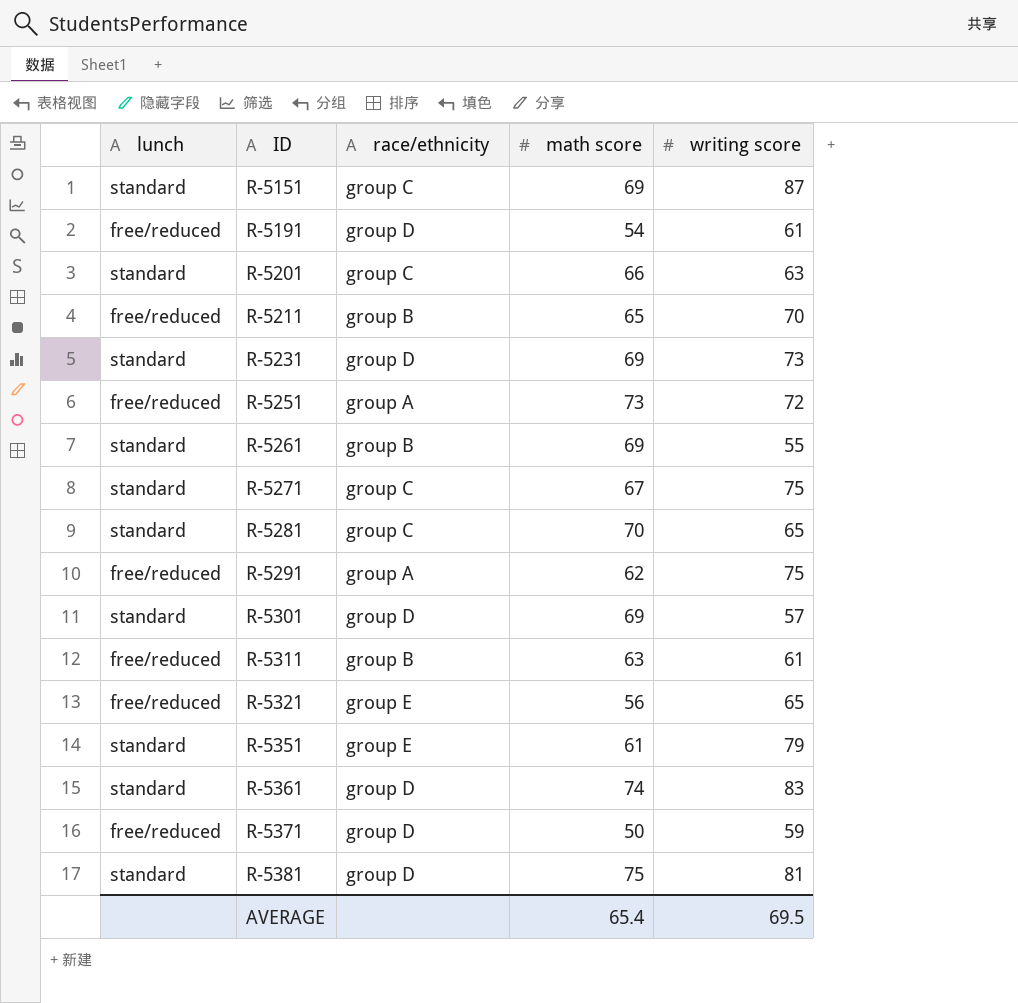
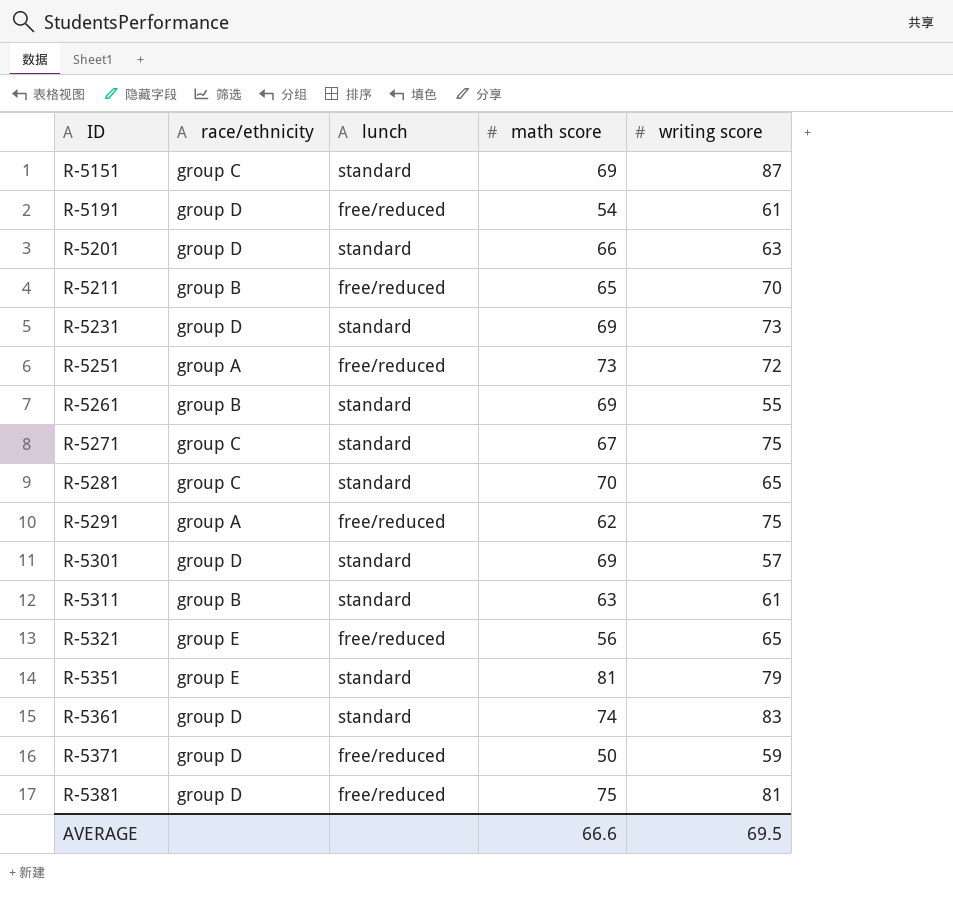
column lunch | position: 1 -> 3
R-5201 | race/ethnicity: group C -> group D
R-5311 | lunch: free/reduced -> standard
R-5351 | math score: 61 -> 81
R-5381 | lunch: standard -> free/reduced
AVERAGE | math score: 65.4 -> 66.6

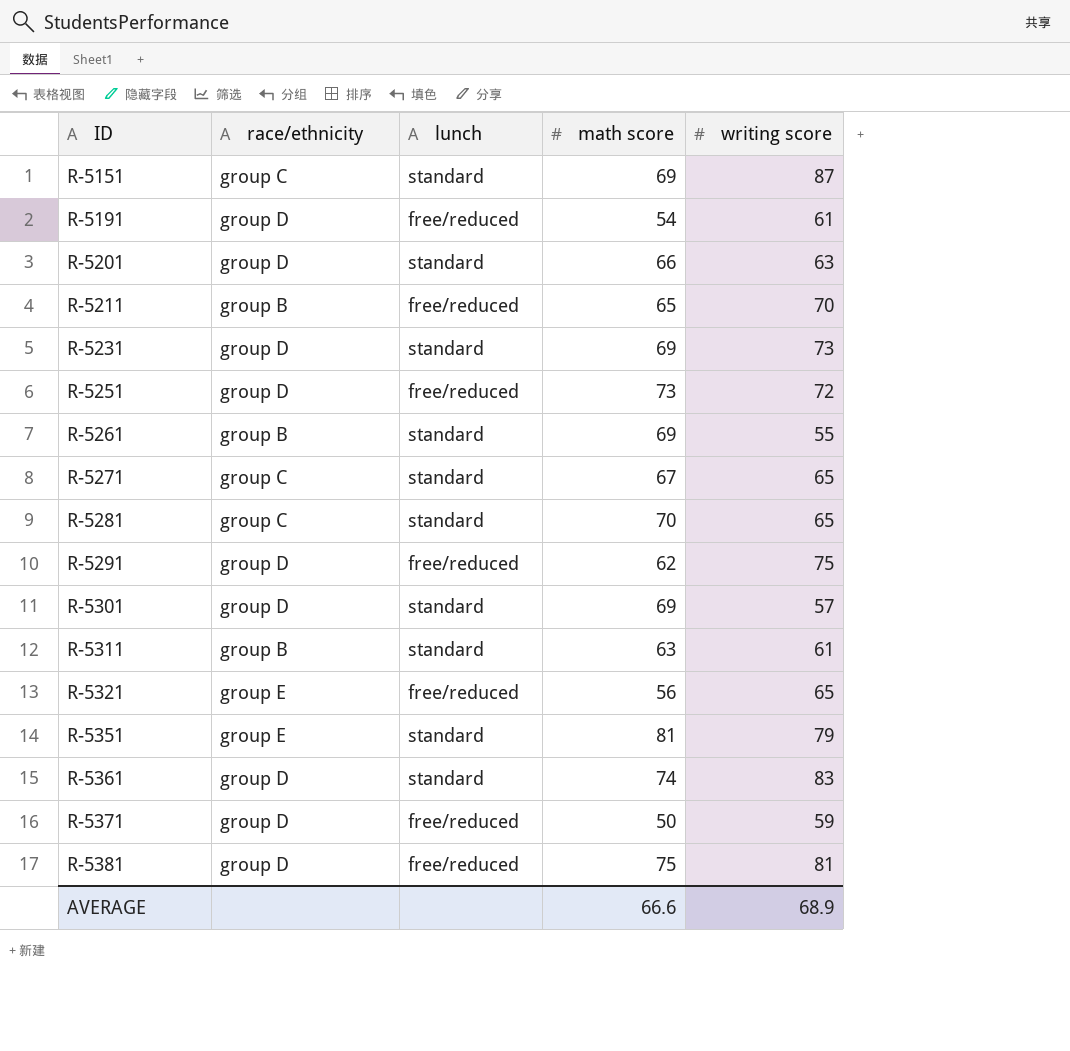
R-5251 | race/ethnicity: group A -> group D
R-5271 | writing score: 75 -> 65
R-5291 | race/ethnicity: group A -> group D
AVERAGE | writing score: 69.5 -> 68.9

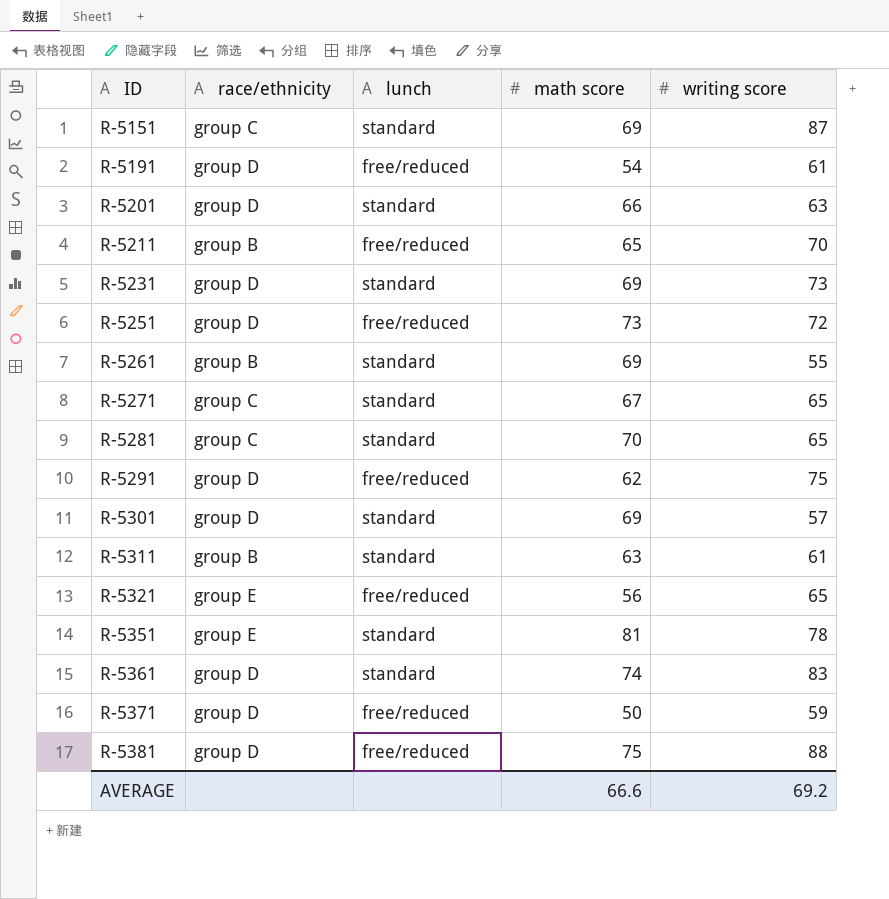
R-5351 | writing score: 79 -> 78
R-5381 | writing score: 81 -> 88
AVERAGE | writing score: 68.9 -> 69.2

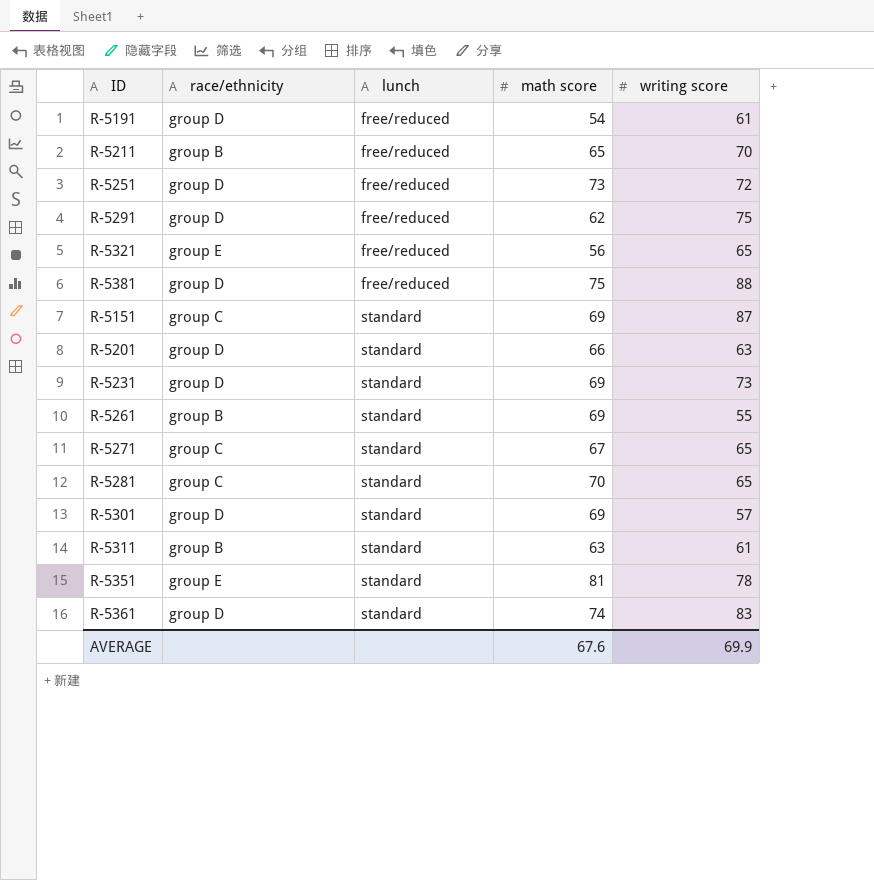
row order: ID ascending -> lunch ascending
row R-5371: group D | free/reduced | 50 | 59 -> none
AVERAGE | math score: 66.6 -> 67.6
AVERAGE | writing score: 69.2 -> 69.9

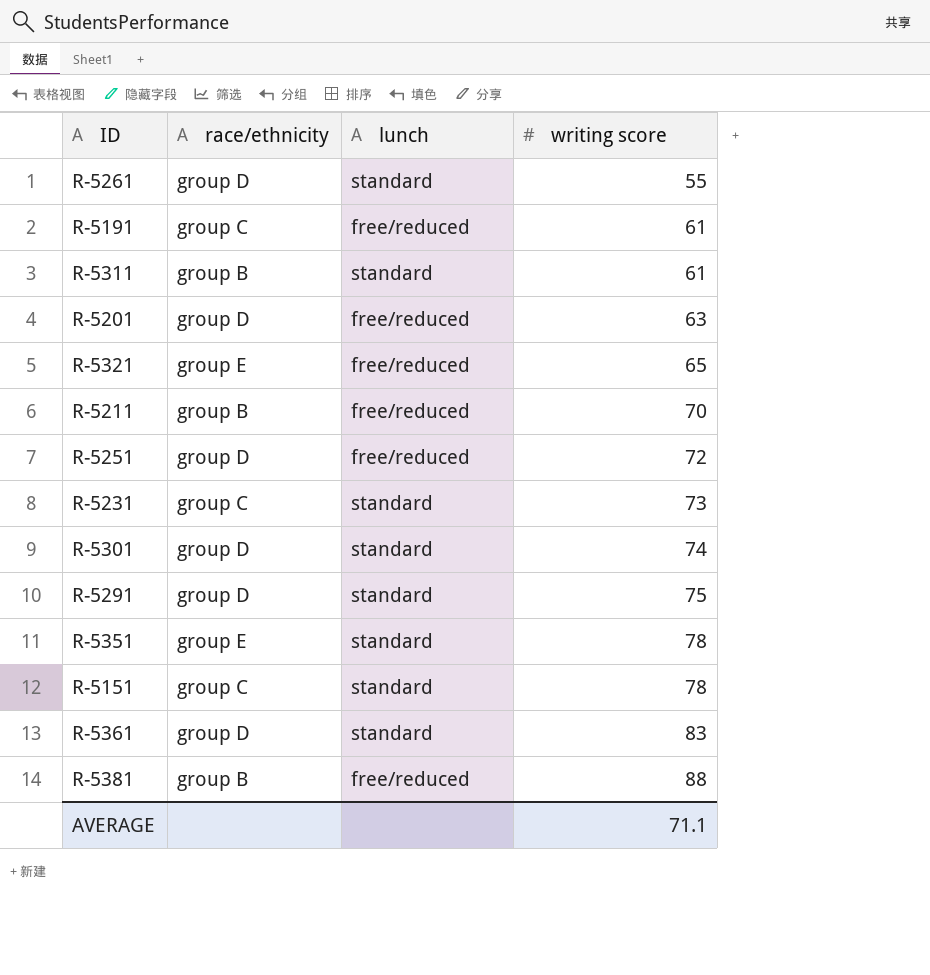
row order: lunch ascending -> writing score ascending
column math score | position: 4 -> none
row R-5271: group C | standard | 67 | 65 -> none
row R-5281: group C | standard | 70 | 65 -> none
R-5261 | race/ethnicity: group B -> group D
R-5191 | race/ethnicity: group D -> group C
R-5201 | lunch: standard -> free/reduced
R-5231 | race/ethnicity: group D -> group C
R-5301 | writing score: 57 -> 74
R-5291 | lunch: free/reduced -> standard
R-5151 | writing score: 87 -> 78
R-5381 | race/ethnicity: group D -> group B
AVERAGE | writing score: 69.9 -> 71.1

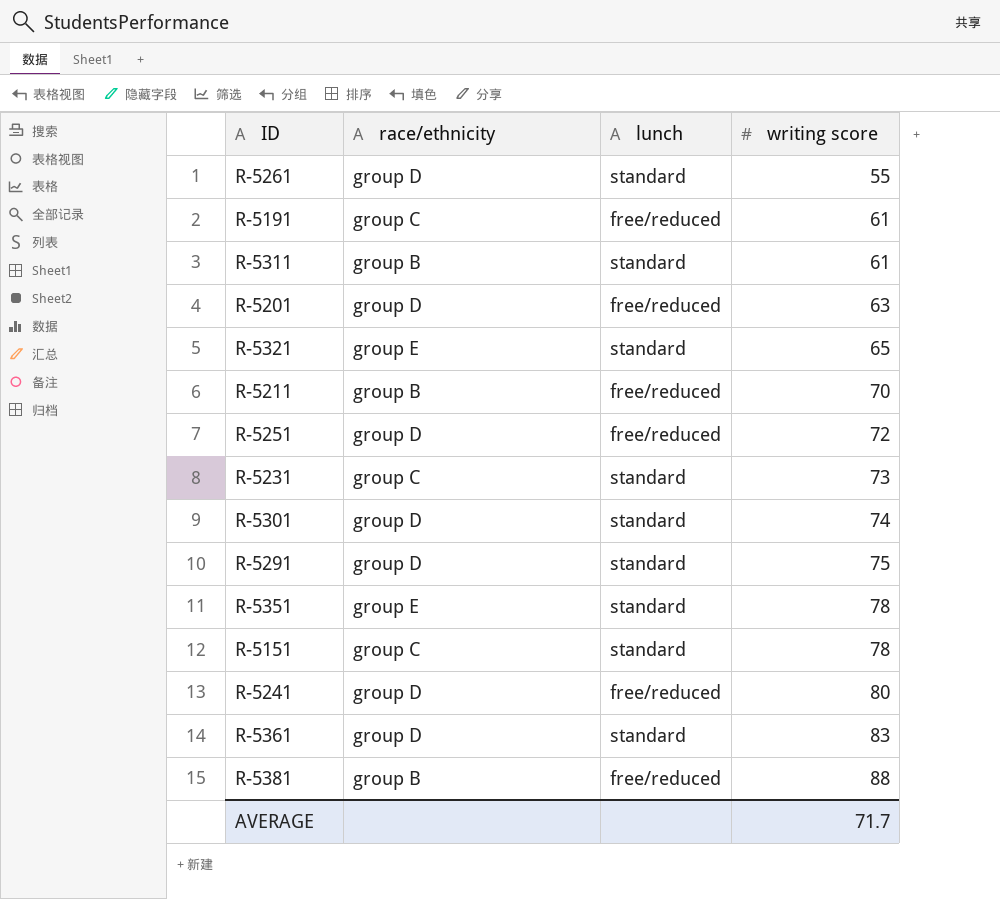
R-5321 | lunch: free/reduced -> standard
row R-5241: none -> group D | free/reduced | 80
AVERAGE | writing score: 71.1 -> 71.7

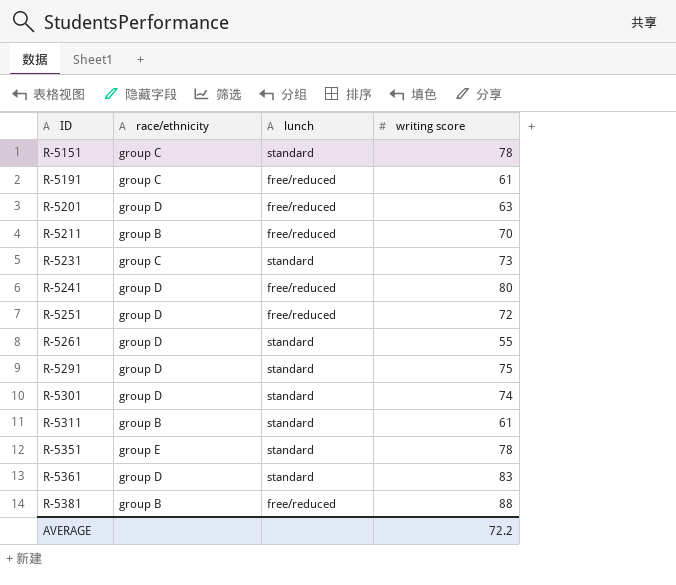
row order: writing score ascending -> ID ascending
row R-5321: group E | standard | 65 -> none
AVERAGE | writing score: 71.7 -> 72.2

